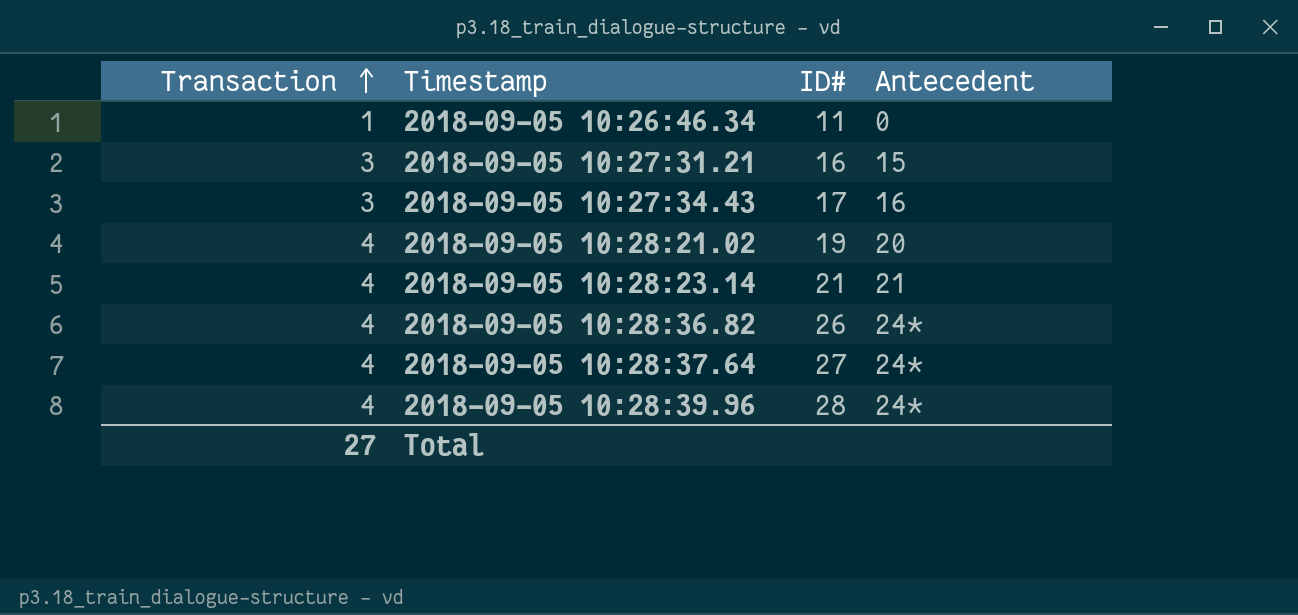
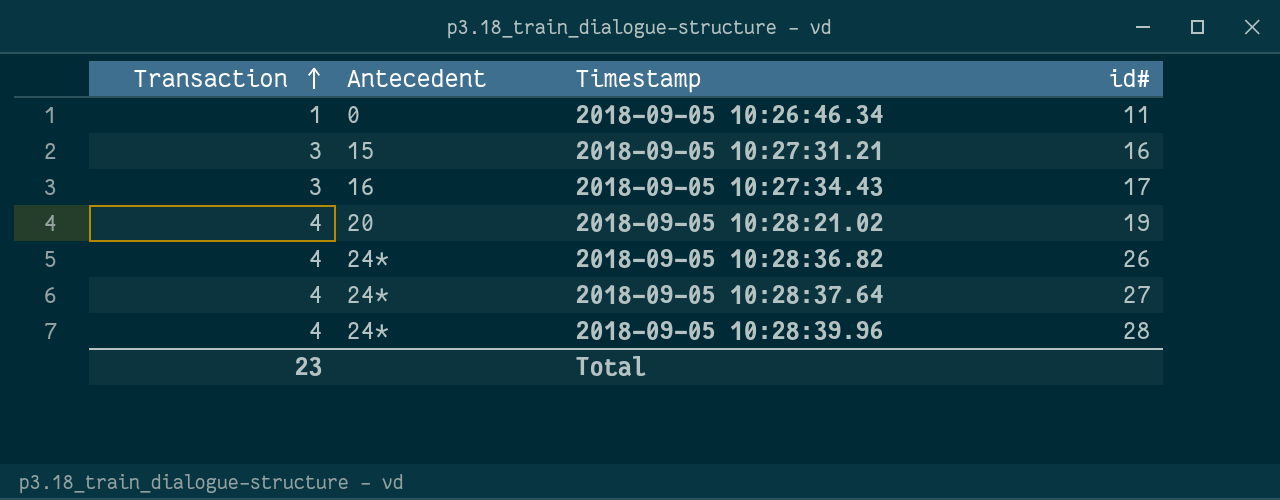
column Antecedent | position: 4 -> 2
column name: ID# -> id#
row 2018-09-05 10:28:23.14: 4 | 21 | 21 -> none
Total | Transaction: 27 -> 23

